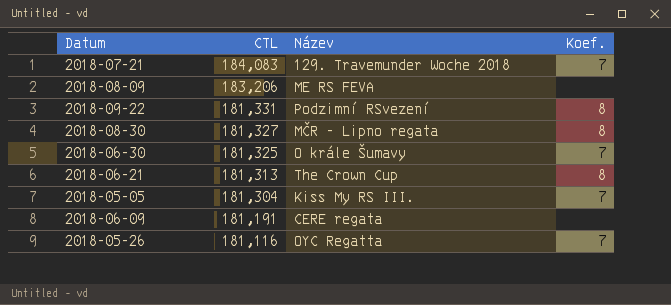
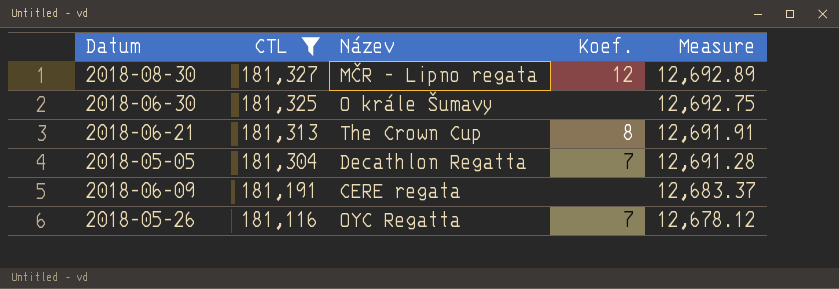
filter: none -> CTL <= 181,327
column Measure | formula: none -> [CTL] * 0.07
2018-08-30 | Koef.: 8 -> 12
2018-06-30 | Koef.: 7 -> none
2018-05-05 | Název: Kiss My RS III. -> Decathlon Regatta

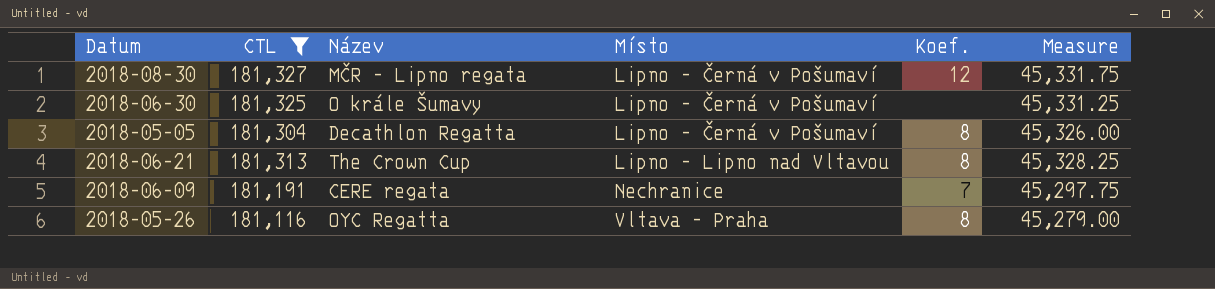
row order: CTL descending -> Místo ascending
column Místo | position: none -> 4
column Measure | formula: [CTL] * 0.07 -> [CTL] * 0.25
2018-05-05 | Koef.: 7 -> 8
2018-06-09 | Koef.: none -> 7
2018-05-26 | Koef.: 7 -> 8

